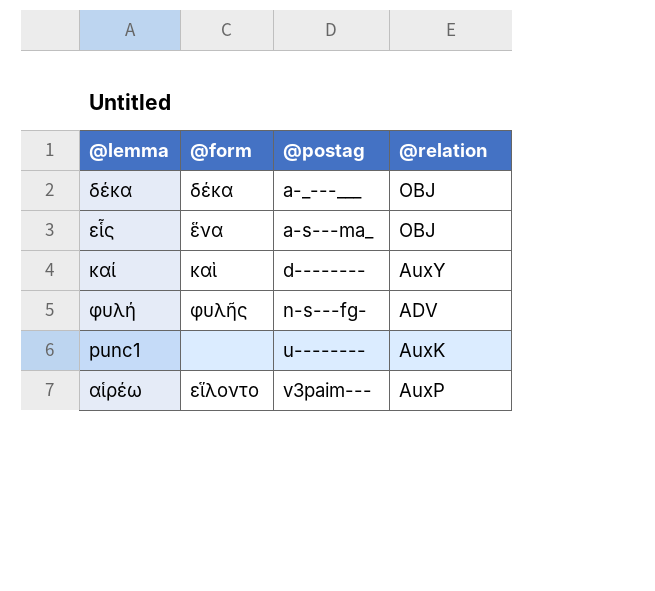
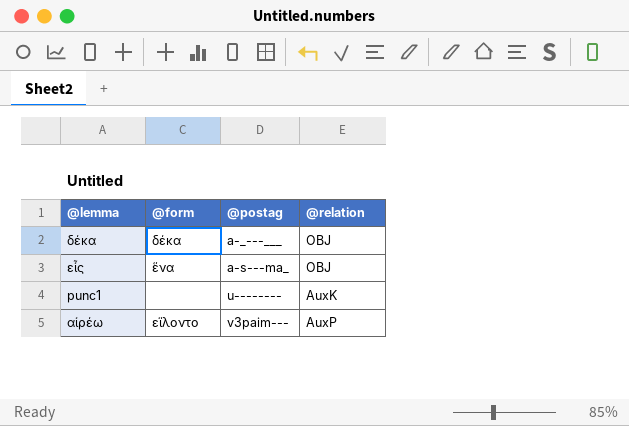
row καί: καὶ | d-------- | AuxY -> none
row φυλή: φυλῆς | n-s---fg- | ADV -> none

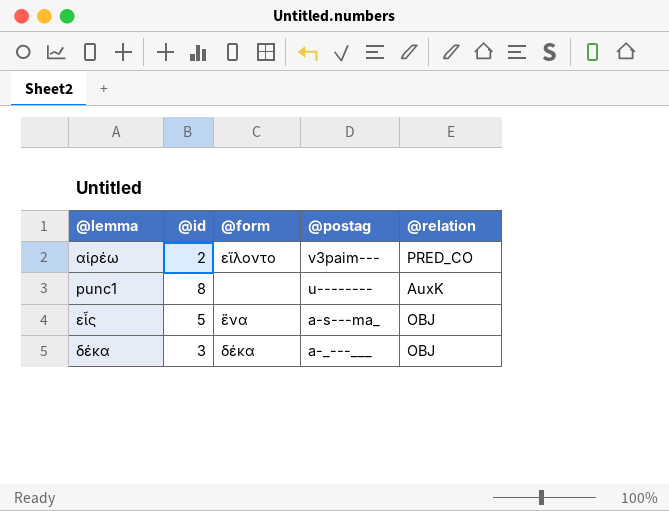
row order: @postag ascending -> @postag descending
column @id | position: none -> 2
αἱρέω | @relation: AuxP -> PRED_CO

